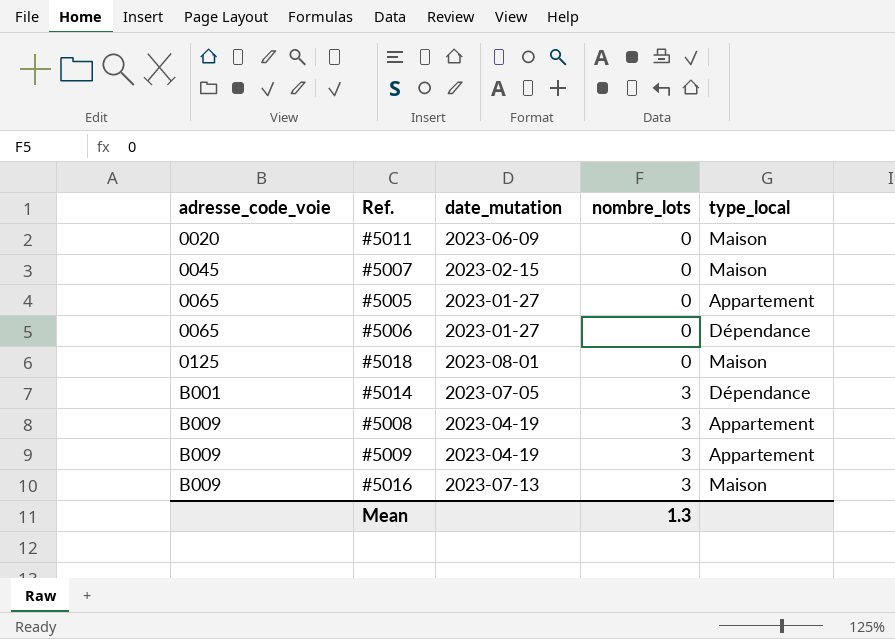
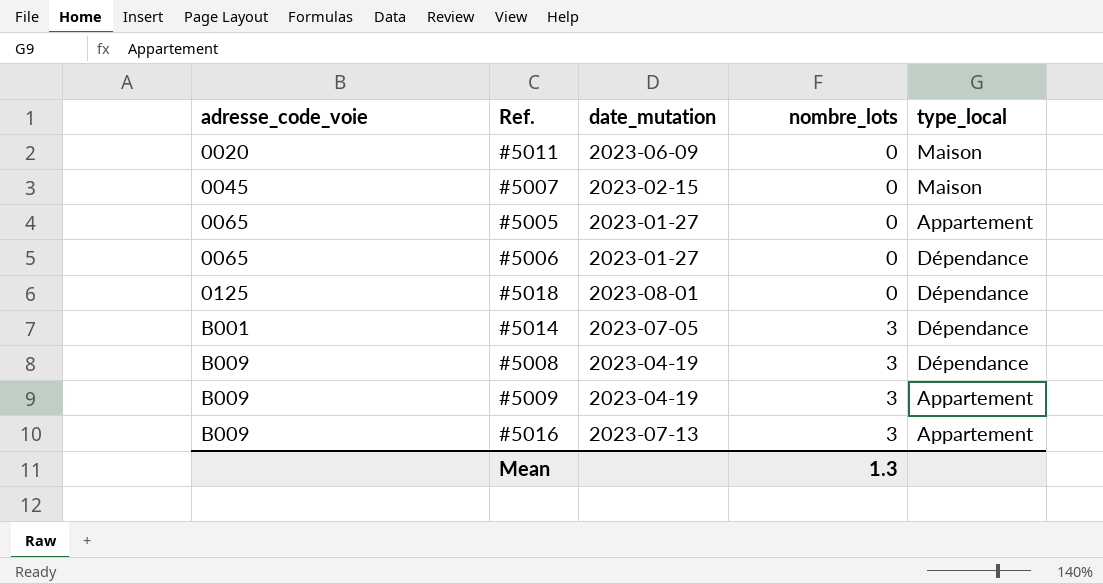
#5018 | type_local: Maison -> Dépendance
#5008 | type_local: Appartement -> Dépendance
#5016 | type_local: Maison -> Appartement

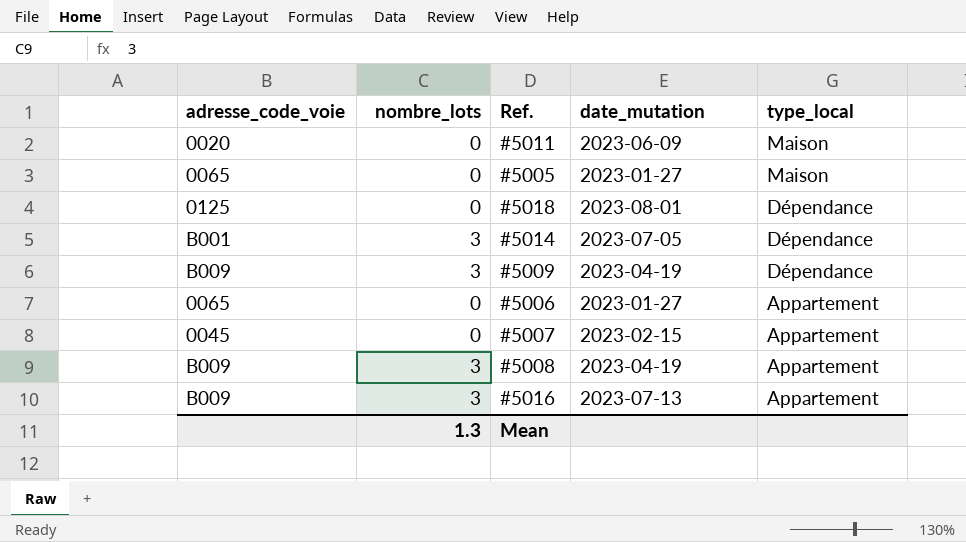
row order: adresse_code_voie ascending -> type_local descending
column nombre_lots | position: 4 -> 2
#5005 | type_local: Appartement -> Maison
#5009 | type_local: Appartement -> Dépendance
#5006 | type_local: Dépendance -> Appartement
#5007 | type_local: Maison -> Appartement
#5008 | type_local: Dépendance -> Appartement

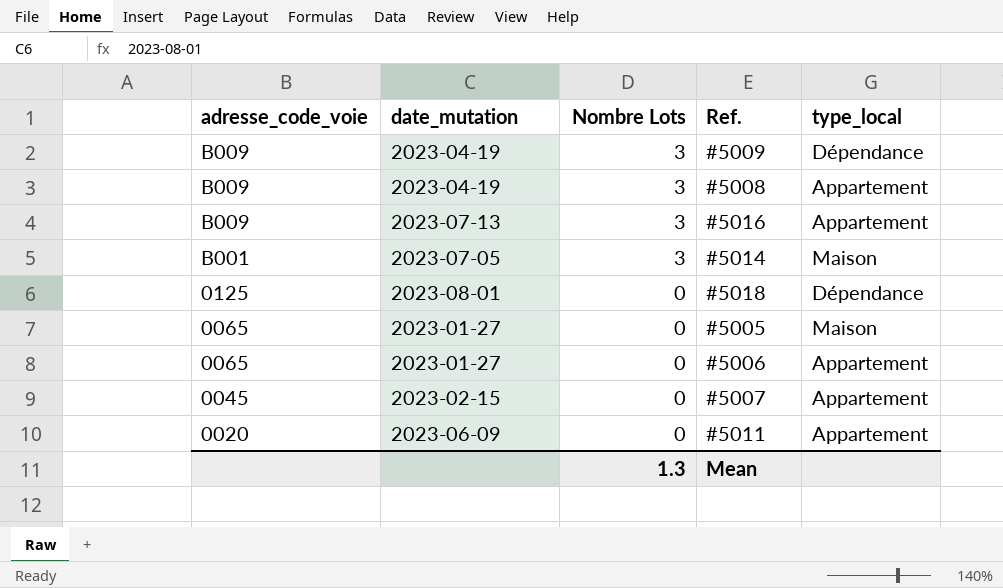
row order: type_local descending -> adresse_code_voie descending
column date_mutation | position: 4 -> 2
column name: nombre_lots -> Nombre Lots
#5014 | type_local: Dépendance -> Maison
#5011 | type_local: Maison -> Appartement

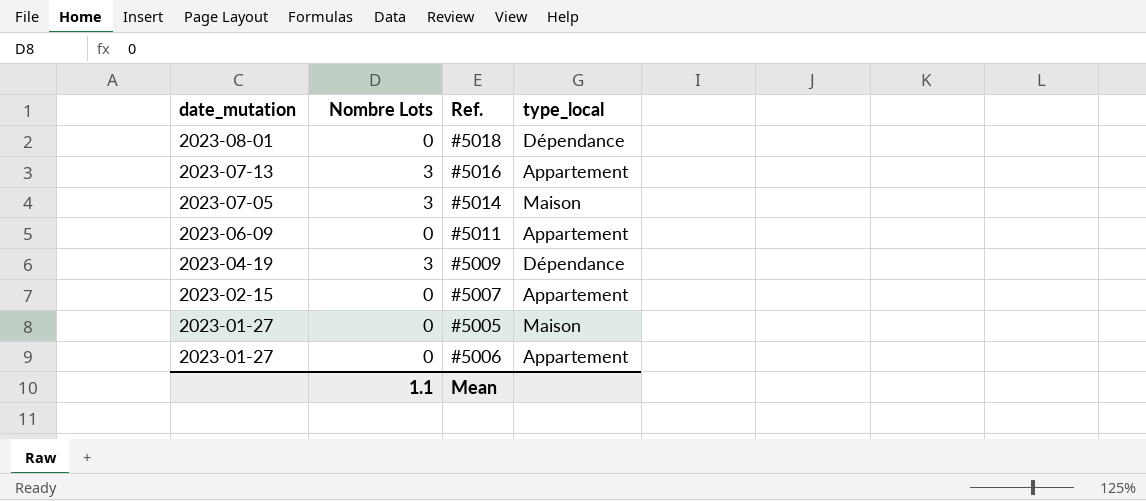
row order: adresse_code_voie descending -> date_mutation descending
column adresse_code_voie | position: 1 -> none
row #5008: B009 | 2023-04-19 | 3 | Appartement -> none
Mean | Nombre Lots: 1.3 -> 1.1

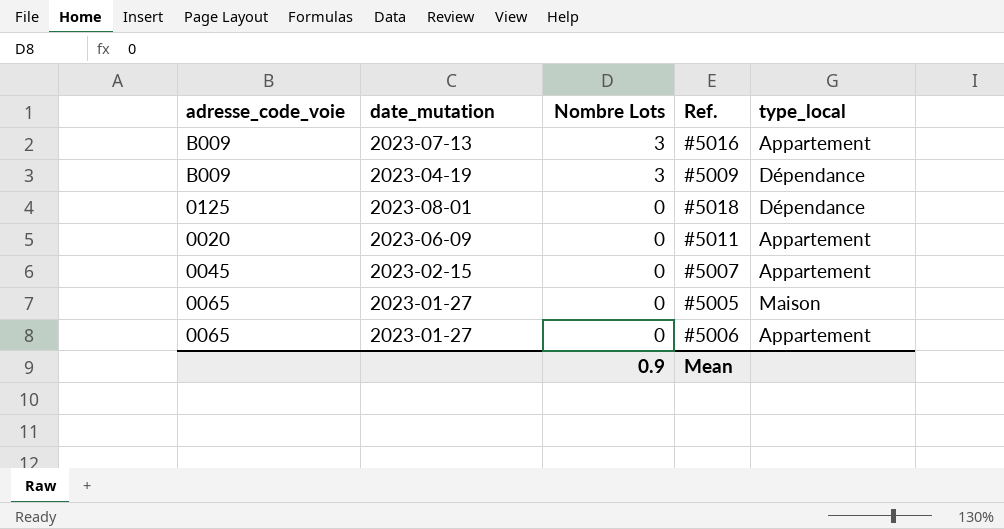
row order: date_mutation descending -> Nombre Lots descending
column adresse_code_voie | position: none -> 1
row #5014: 2023-07-05 | 3 | Maison -> none
Mean | Nombre Lots: 1.1 -> 0.9

